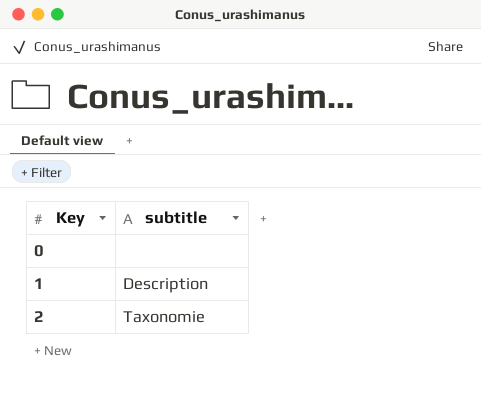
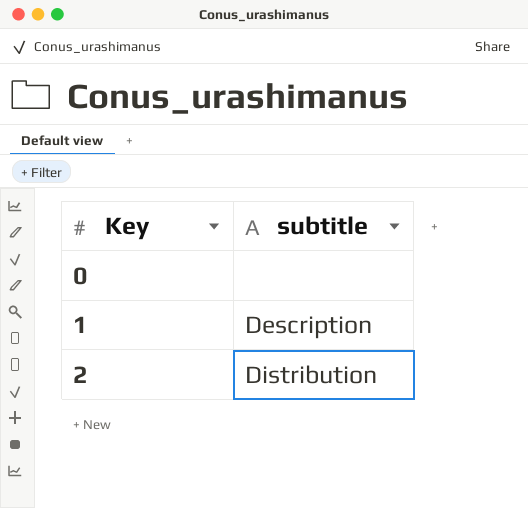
2 | subtitle: Taxonomie -> Distribution

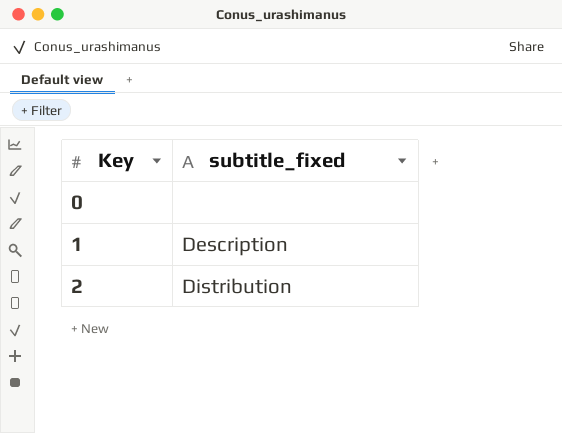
column name: subtitle -> subtitle_fixed

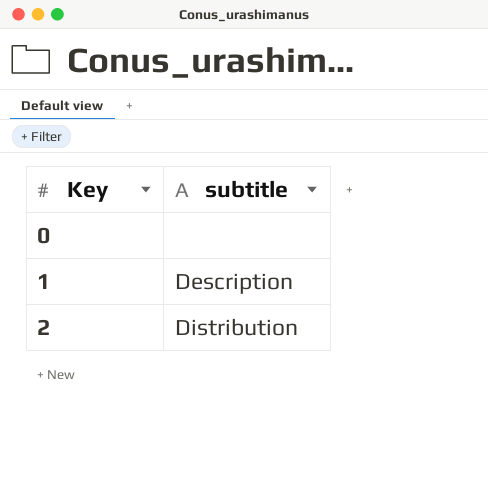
column name: subtitle_fixed -> subtitle

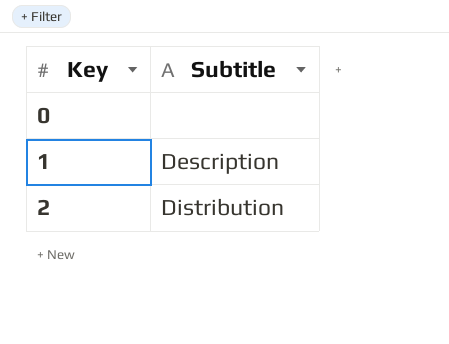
column name: subtitle -> Subtitle

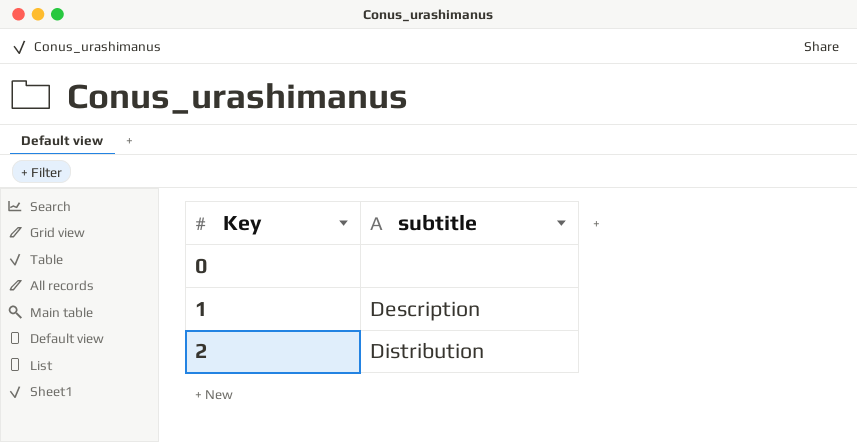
column name: Subtitle -> subtitle

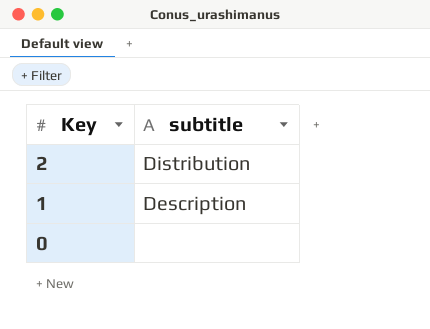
row order: Key ascending -> Key descending

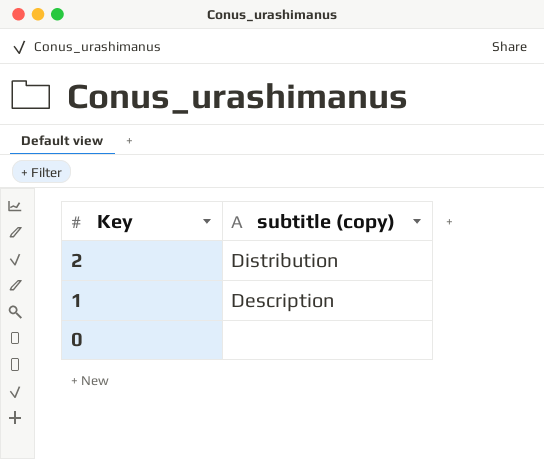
column name: subtitle -> subtitle (copy)

